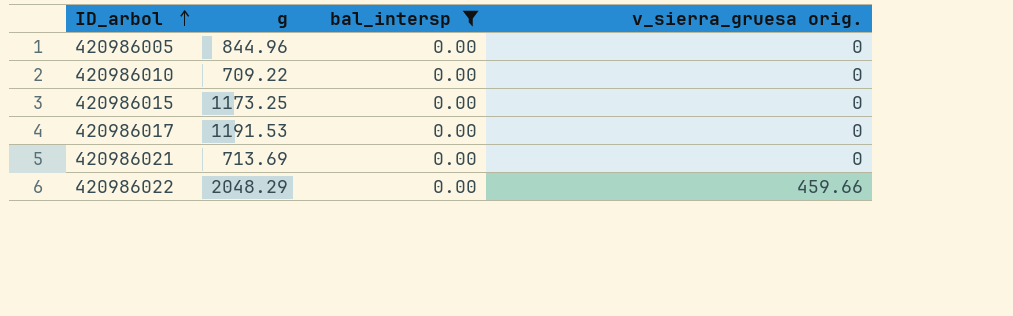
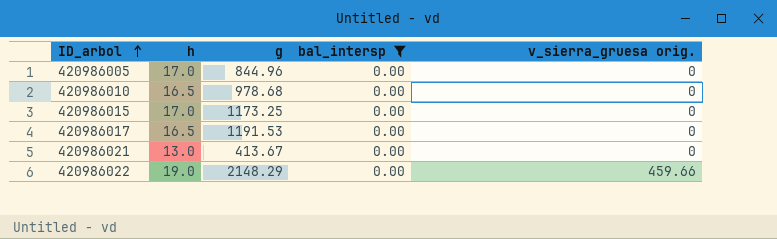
column h | position: none -> 2
420986010 | g: 709.22 -> 978.68
420986021 | g: 713.69 -> 413.67
420986022 | g: 2048.29 -> 2148.29

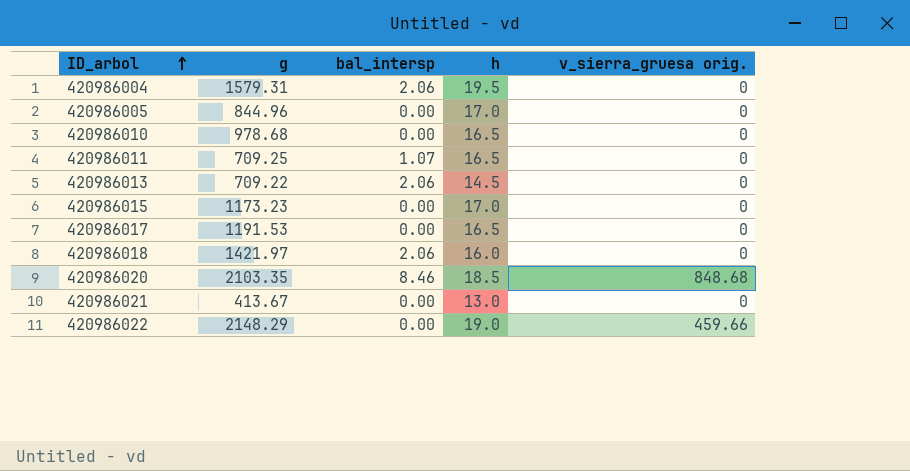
filter: bal_intersp = 0.00 -> none
column h | position: 2 -> 4
420986015 | g: 1173.25 -> 1173.23

